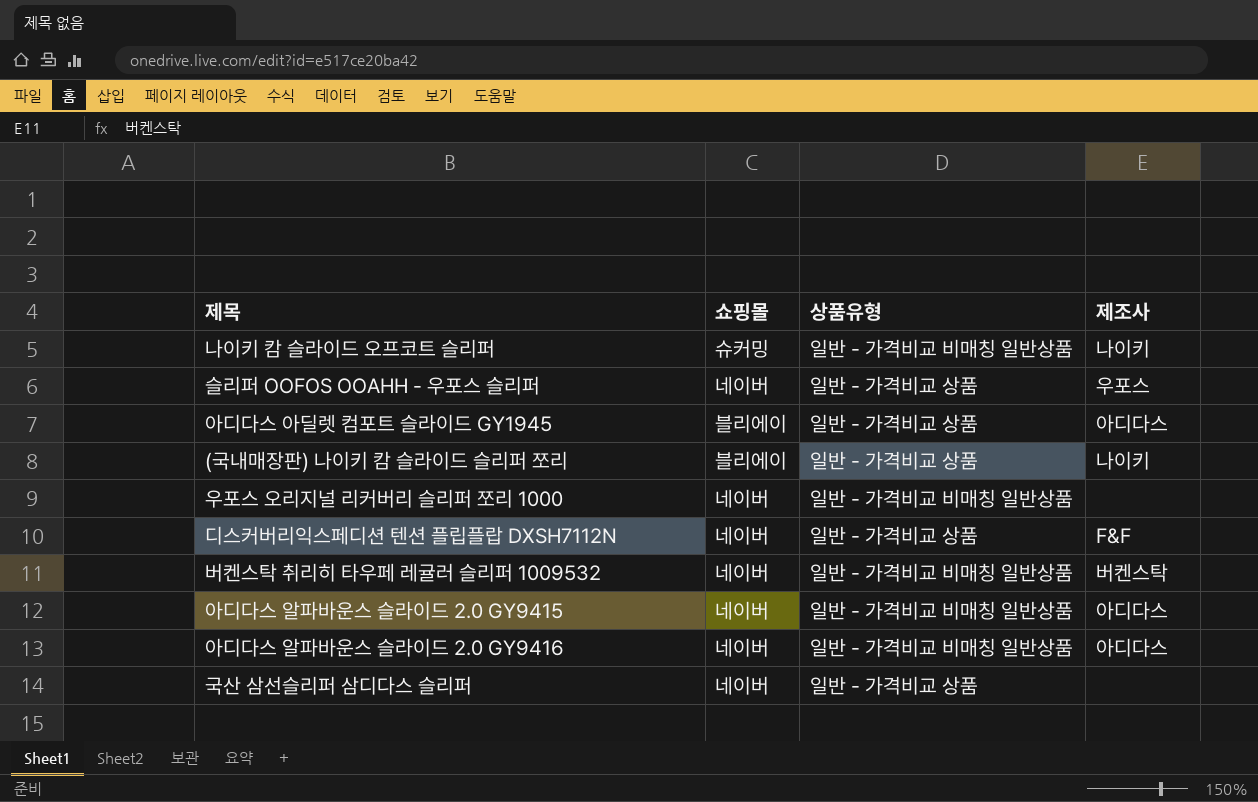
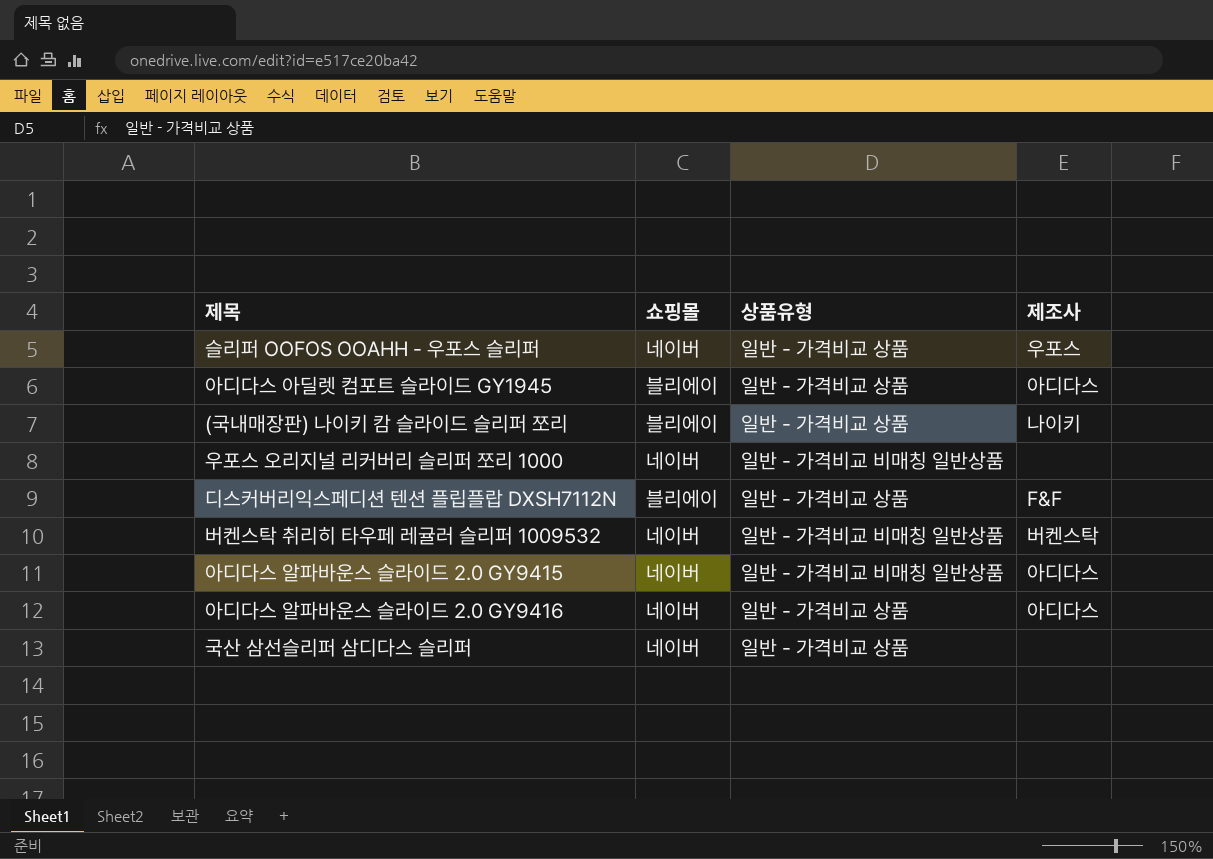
row 나이키 캄 슬라이드 오프코트 슬리퍼: 슈커밍 | 일반 - 가격비교 비매칭 일반상품 | 나이키 -> none
디스커버리익스페디션 텐션 플립플랍 DXSH7112N | 쇼핑몰: 네이버 -> 블리에이
아디다스 알파바운스 슬라이드 2.0 GY9416 | 상품유형: 일반 - 가격비교 비매칭 일반상품 -> 일반 - 가격비교 상품

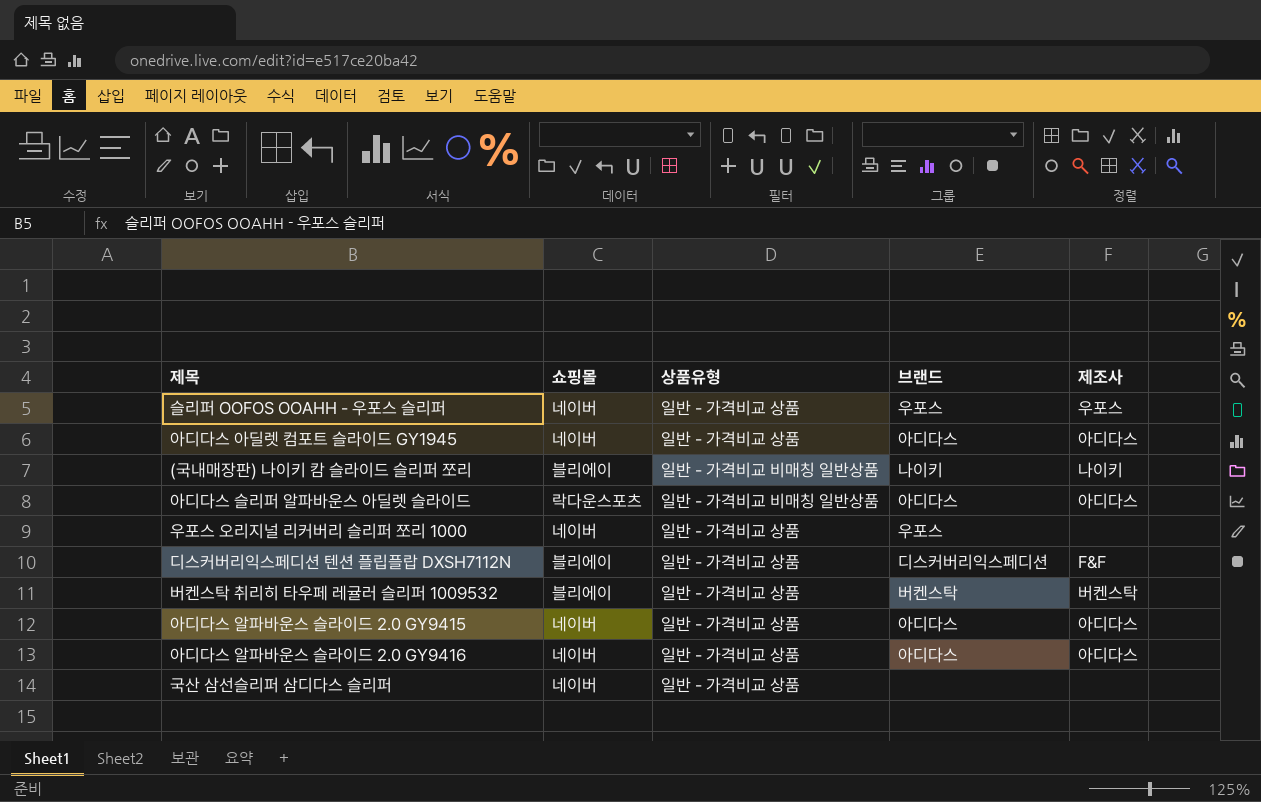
column 브랜드 | position: none -> 4
아디다스 아딜렛 컴포트 슬라이드 GY1945 | 쇼핑몰: 블리에이 -> 네이버
(국내매장판) 나이키 캄 슬라이드 슬리퍼 쪼리 | 상품유형: 일반 - 가격비교 상품 -> 일반 - 가격비교 비매칭 일반상품
row 아디다스 슬리퍼 알파바운스 아딜렛 슬라이드: none -> 락다운스포츠 | 일반 - 가격비교 비매칭 일반상품 | 아디다스 | 아디다스
우포스 오리지널 리커버리 슬리퍼 쪼리 1000 | 상품유형: 일반 - 가격비교 비매칭 일반상품 -> 일반 - 가격비교 상품
버켄스탁 취리히 타우페 레귤러 슬리퍼 1009532 | 쇼핑몰: 네이버 -> 블리에이
버켄스탁 취리히 타우페 레귤러 슬리퍼 1009532 | 상품유형: 일반 - 가격비교 비매칭 일반상품 -> 일반 - 가격비교 상품
아디다스 알파바운스 슬라이드 2.0 GY9415 | 상품유형: 일반 - 가격비교 비매칭 일반상품 -> 일반 - 가격비교 상품

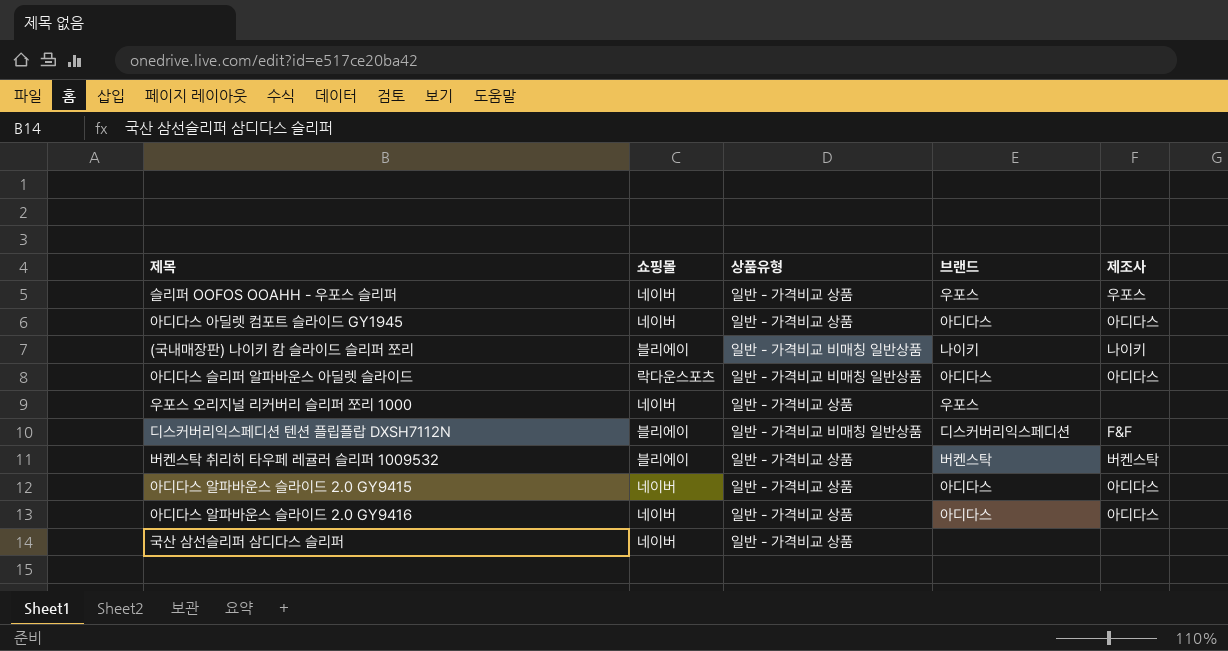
디스커버리익스페디션 텐션 플립플랍 DXSH7112N | 상품유형: 일반 - 가격비교 상품 -> 일반 - 가격비교 비매칭 일반상품

